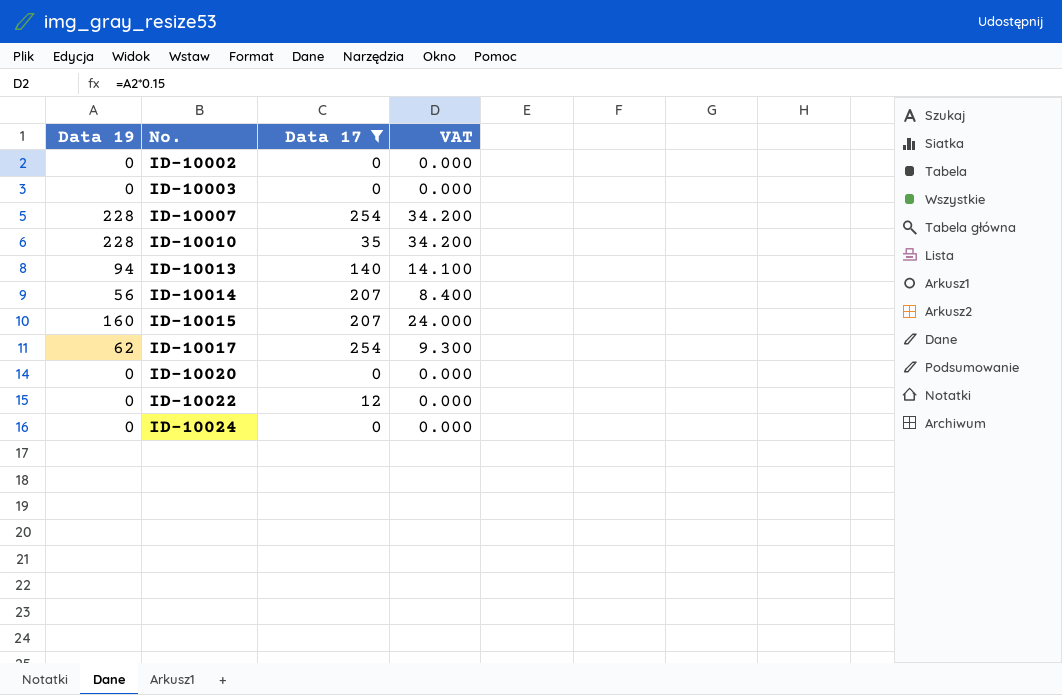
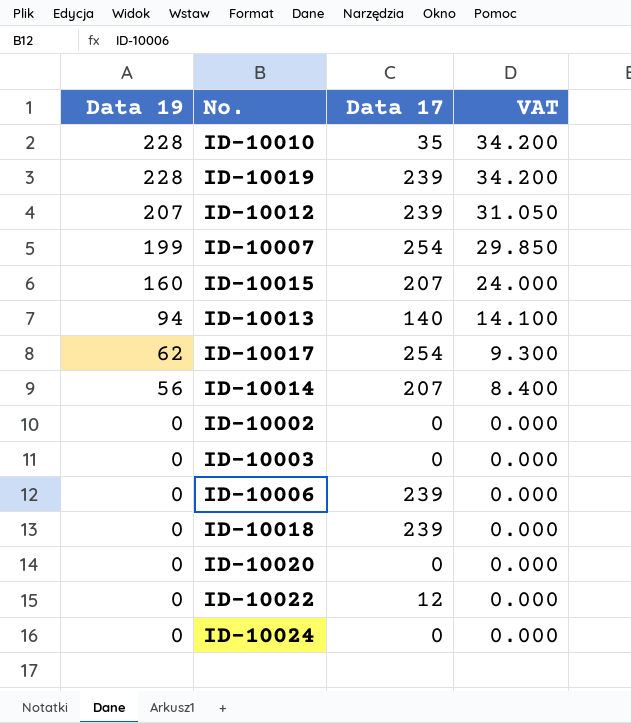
filter: Data 17 != 239 -> none
row order: No. ascending -> Data 19 descending
ID-10007 | Data 19: 228 -> 199
ID-10007 | VAT: 34.200 -> 29.850

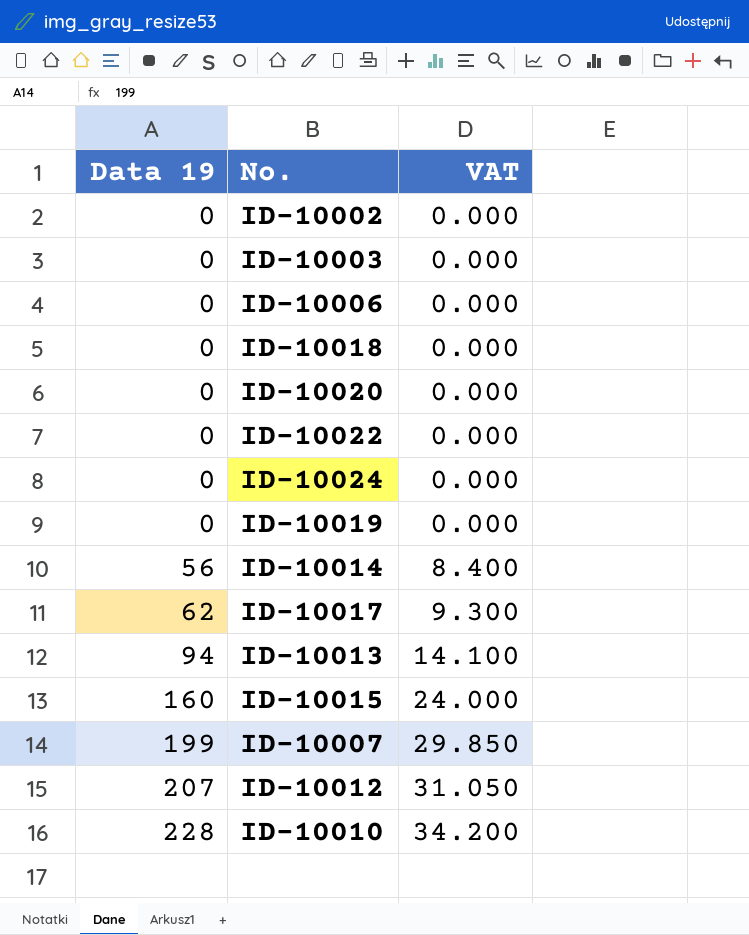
row order: Data 19 descending -> Data 19 ascending
column Data 17 | position: 3 -> none
ID-10019 | Data 19: 228 -> 0
ID-10019 | VAT: 34.200 -> 0.000

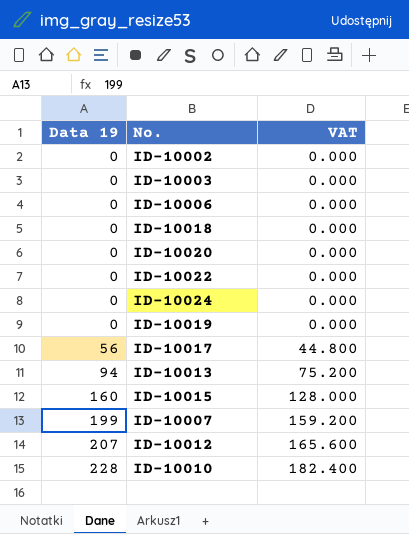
column VAT | formula: [Data 19] * 0.15 -> [Data 19] * 0.8
row ID-10014: 56 | 8.400 -> none
ID-10017 | Data 19: 62 -> 56

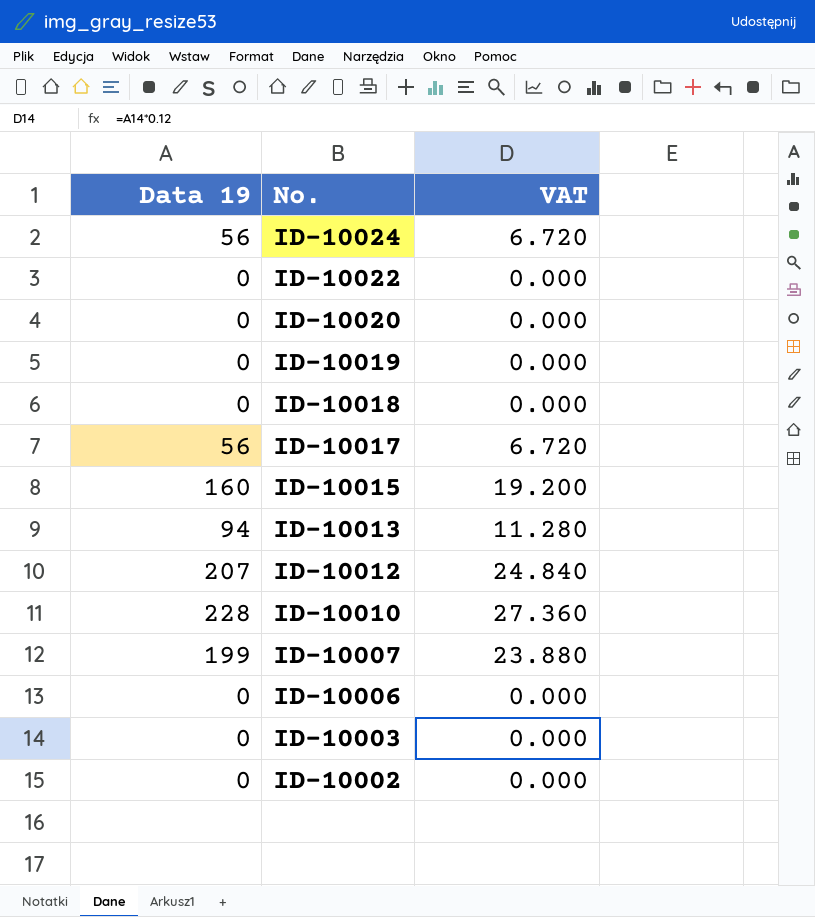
row order: Data 19 ascending -> No. descending
column VAT | formula: [Data 19] * 0.8 -> [Data 19] * 0.12
ID-10024 | Data 19: 0 -> 56

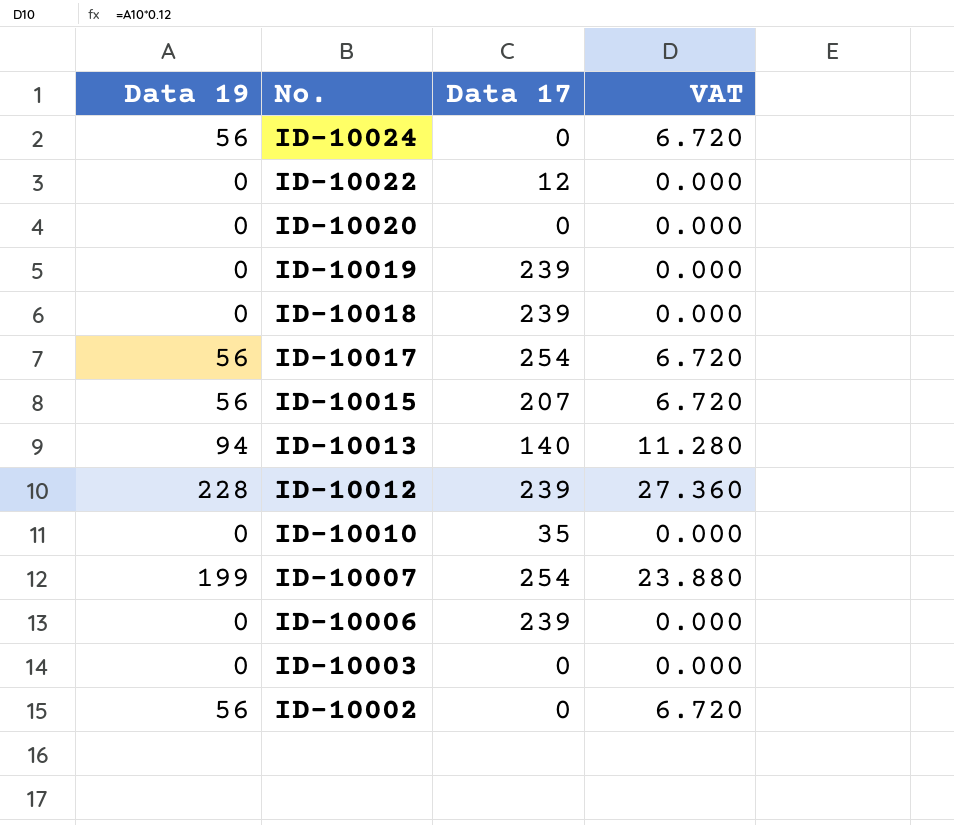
column Data 17 | position: none -> 3
ID-10015 | Data 19: 160 -> 56
ID-10015 | VAT: 19.200 -> 6.720
ID-10012 | Data 19: 207 -> 228
ID-10012 | VAT: 24.840 -> 27.360
ID-10010 | Data 19: 228 -> 0
ID-10010 | VAT: 27.360 -> 0.000
ID-10002 | Data 19: 0 -> 56
ID-10002 | VAT: 0.000 -> 6.720

